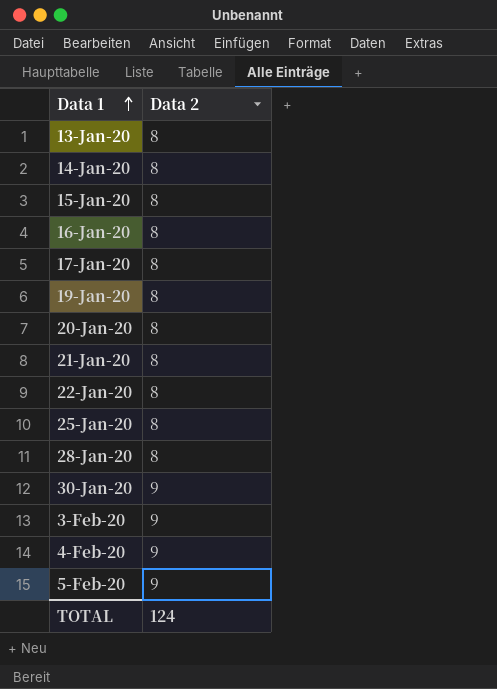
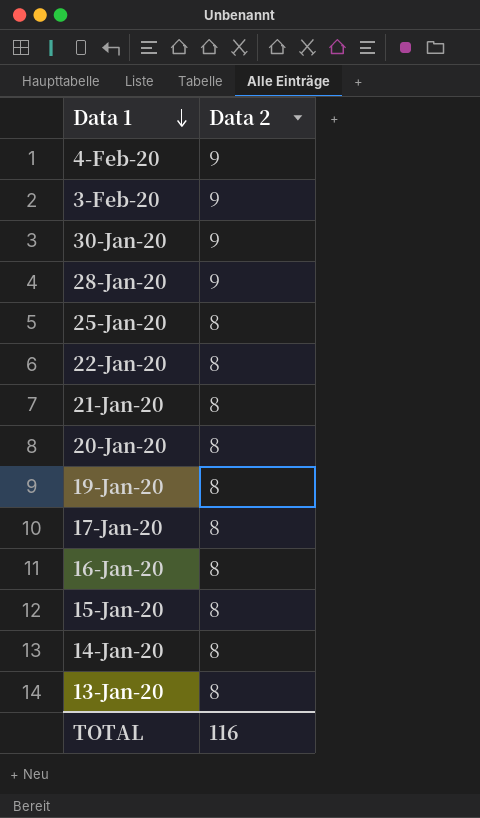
row order: Data 1 ascending -> Data 1 descending
row 5-Feb-20: 9 -> none
28-Jan-20 | Data 2: 8 -> 9
TOTAL | Data 2: 124 -> 116

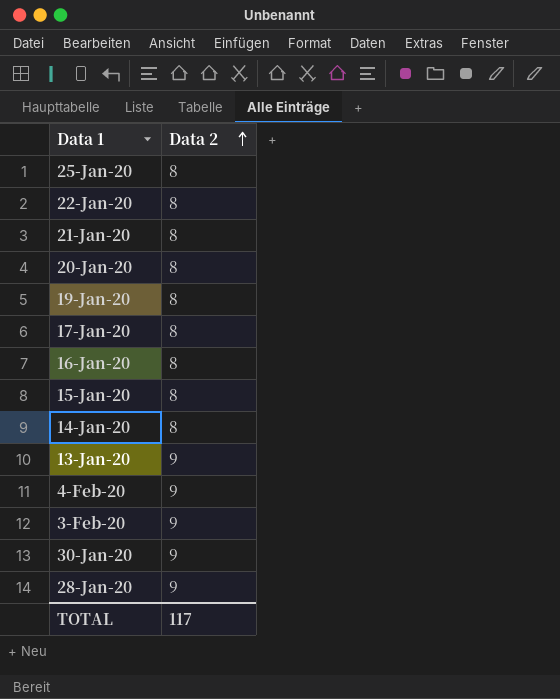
row order: Data 1 descending -> Data 2 ascending
13-Jan-20 | Data 2: 8 -> 9
TOTAL | Data 2: 116 -> 117

